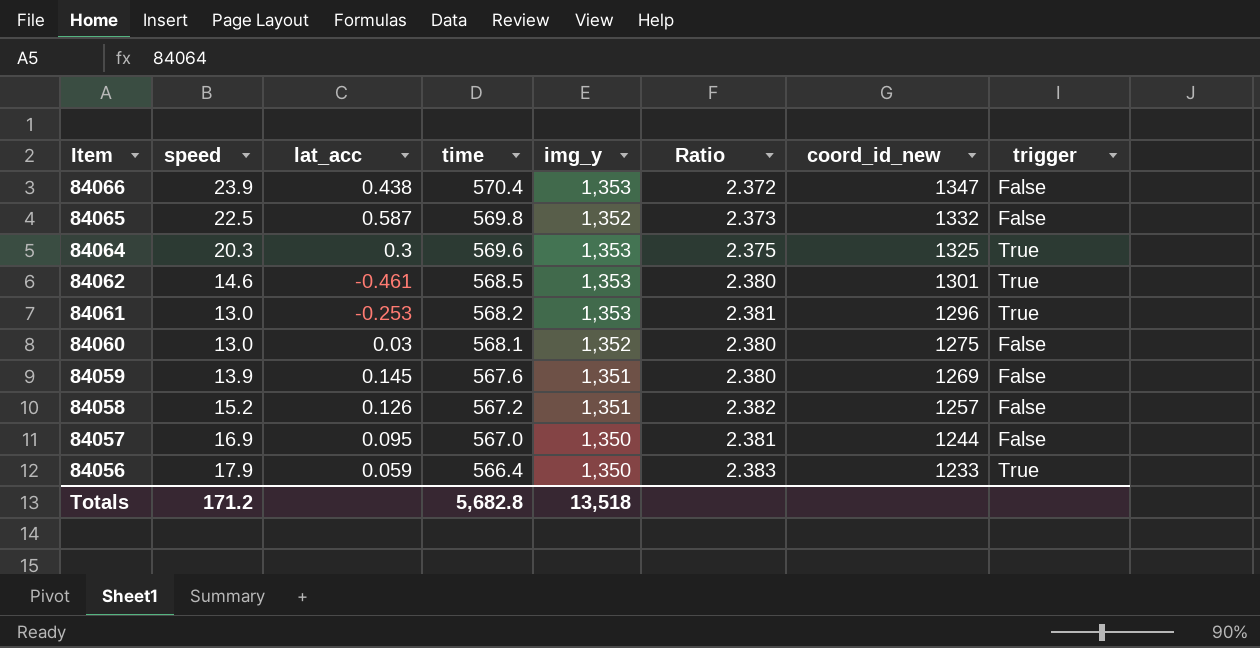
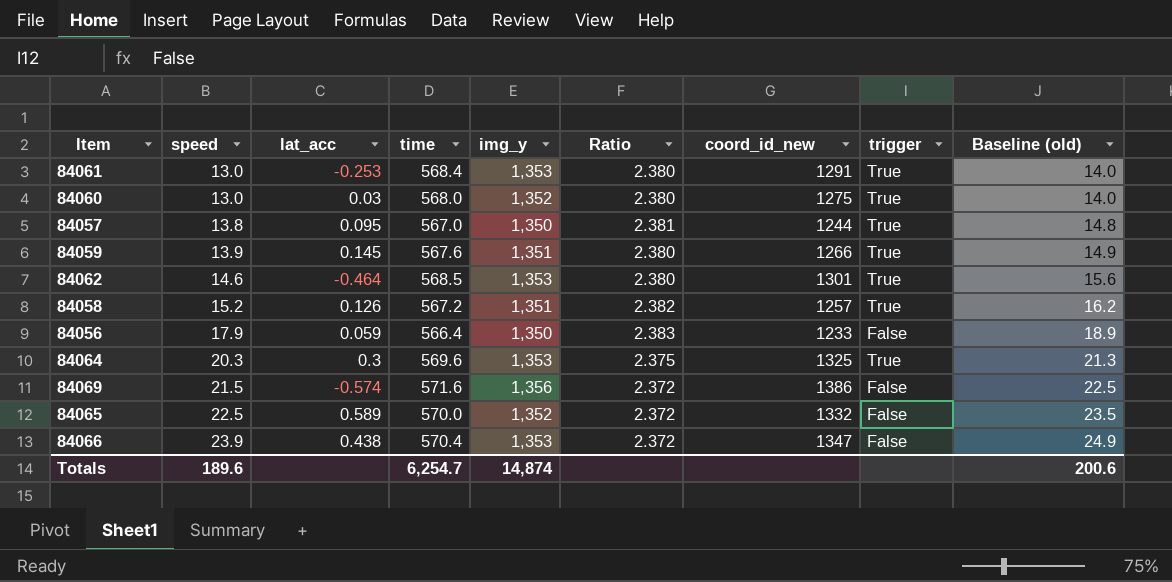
row order: Item descending -> speed ascending
column Baseline (old) | formula: none -> [speed] + 1
84061 | time: 568.2 -> 568.4
84061 | Ratio: 2.381 -> 2.380
84061 | coord_id_new: 1296 -> 1291
84060 | time: 568.1 -> 568.0
84060 | trigger: False -> True
84057 | speed: 16.9 -> 13.8
84057 | trigger: False -> True
84059 | coord_id_new: 1269 -> 1266
84059 | trigger: False -> True
84062 | lat_acc: -0.461 -> -0.464
84058 | trigger: False -> True
84056 | trigger: True -> False
row 84069: none -> 21.5 | -0.574 | 571.6 | 1,356 | 2.372 | 1386 | False | 22.5
84065 | lat_acc: 0.587 -> 0.589
84065 | time: 569.8 -> 570.0
84065 | Ratio: 2.373 -> 2.372
Totals | speed: 171.2 -> 189.6
Totals | time: 5,682.8 -> 6,254.7
Totals | img_y: 13,518 -> 14,874

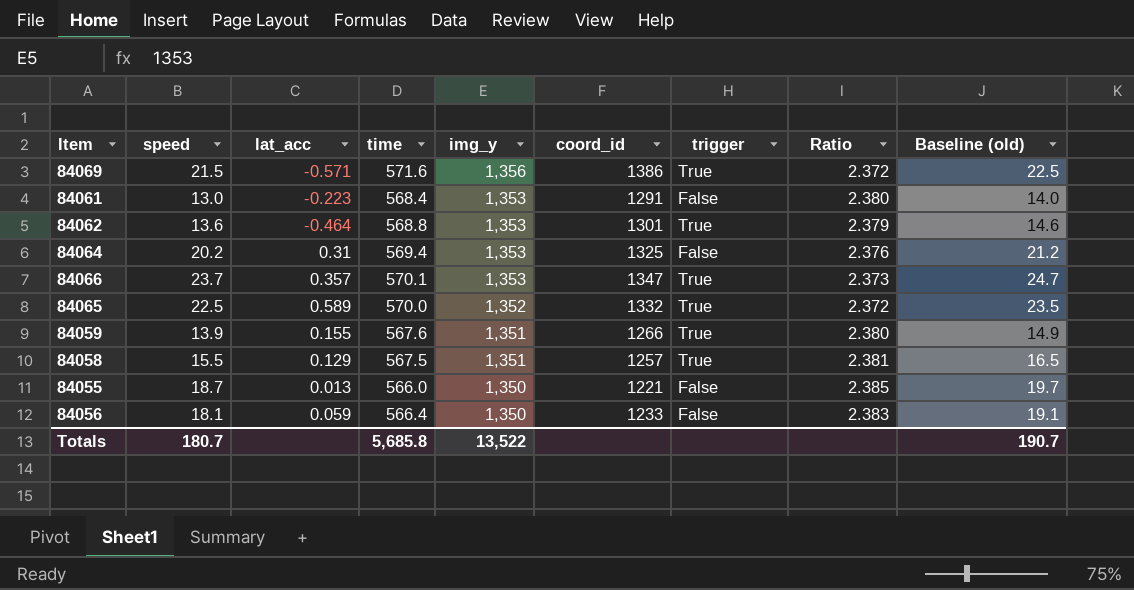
row order: speed ascending -> img_y descending
column name: coord_id_new -> coord_id
column Ratio | position: 6 -> 8
row 84060: 13.0 | 0.03 | 568.0 | 1,352 | 2.380 | 1275 | True | 14.0 -> none
row 84057: 13.8 | 0.095 | 567.0 | 1,350 | 2.381 | 1244 | True | 14.8 -> none
84069 | lat_acc: -0.574 -> -0.571
84069 | trigger: False -> True
84061 | lat_acc: -0.253 -> -0.223
84061 | trigger: True -> False
84062 | speed: 14.6 -> 13.6
84062 | time: 568.5 -> 568.8
84062 | Ratio: 2.380 -> 2.379
84062 | Baseline (old): 15.6 -> 14.6
84064 | speed: 20.3 -> 20.2
84064 | lat_acc: 0.3 -> 0.31
84064 | time: 569.6 -> 569.4
84064 | trigger: True -> False
84064 | Ratio: 2.375 -> 2.376
84064 | Baseline (old): 21.3 -> 21.2
84066 | speed: 23.9 -> 23.7
84066 | lat_acc: 0.438 -> 0.357
84066 | time: 570.4 -> 570.1
84066 | trigger: False -> True
84066 | Ratio: 2.372 -> 2.373
84066 | Baseline (old): 24.9 -> 24.7
84065 | trigger: False -> True
84059 | lat_acc: 0.145 -> 0.155
84058 | speed: 15.2 -> 15.5
84058 | lat_acc: 0.126 -> 0.129
84058 | time: 567.2 -> 567.5
84058 | Ratio: 2.382 -> 2.381
84058 | Baseline (old): 16.2 -> 16.5
row 84055: none -> 18.7 | 0.013 | 566.0 | 1,350 | 1221 | False | 2.385 | 19.7
84056 | speed: 17.9 -> 18.1
84056 | Baseline (old): 18.9 -> 19.1
Totals | speed: 189.6 -> 180.7
Totals | time: 6,254.7 -> 5,685.8
Totals | img_y: 14,874 -> 13,522
Totals | Baseline (old): 200.6 -> 190.7

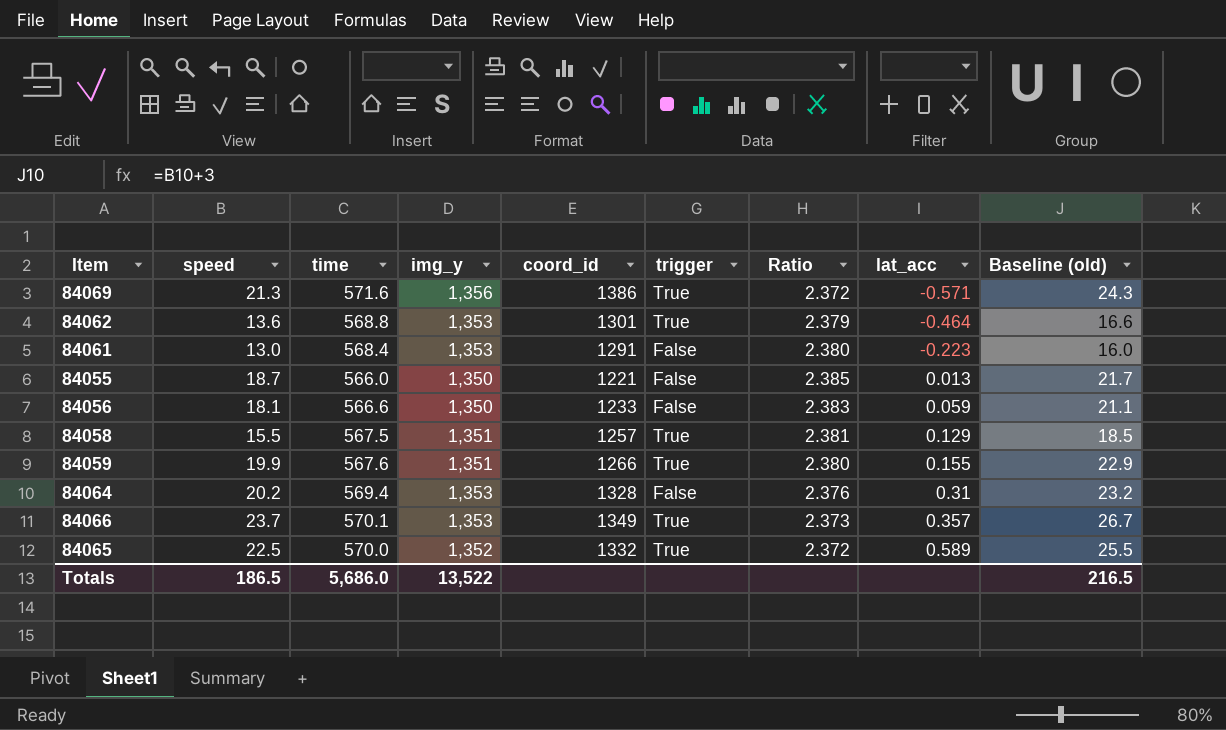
row order: img_y descending -> lat_acc ascending
column lat_acc | position: 3 -> 8
column Baseline (old) | formula: [speed] + 1 -> [speed] + 3
84069 | speed: 21.5 -> 21.3
84056 | time: 566.4 -> 566.6
84059 | speed: 13.9 -> 19.9
84064 | coord_id: 1325 -> 1328
84066 | coord_id: 1347 -> 1349
Totals | speed: 180.7 -> 186.5
Totals | time: 5,685.8 -> 5,686.0
Totals | Baseline (old): 190.7 -> 216.5

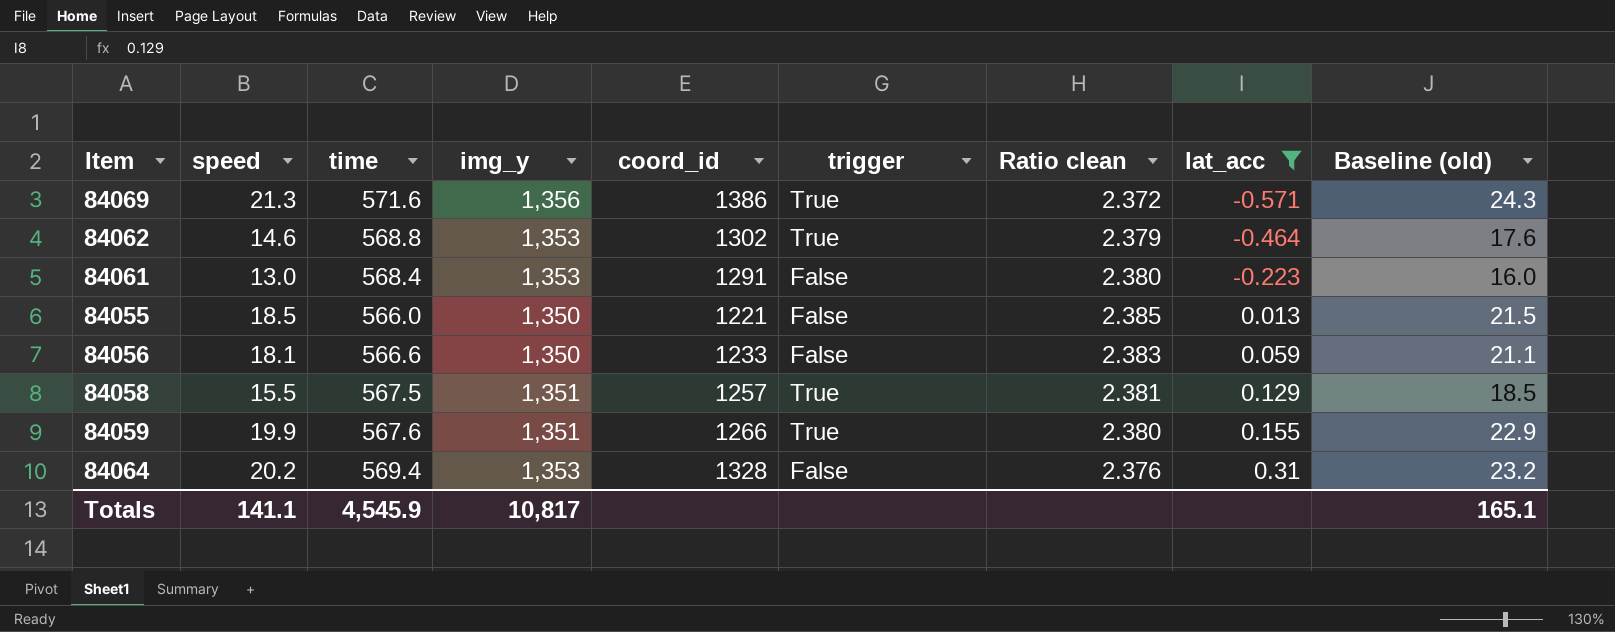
filter: none -> lat_acc <= 0.31
column name: Ratio -> Ratio clean
84062 | speed: 13.6 -> 14.6
84062 | coord_id: 1301 -> 1302
84062 | Baseline (old): 16.6 -> 17.6
84055 | speed: 18.7 -> 18.5
84055 | Baseline (old): 21.7 -> 21.5
Totals | speed: 186.5 -> 141.1
Totals | time: 5,686.0 -> 4,545.9
Totals | img_y: 13,522 -> 10,817
Totals | Baseline (old): 216.5 -> 165.1

